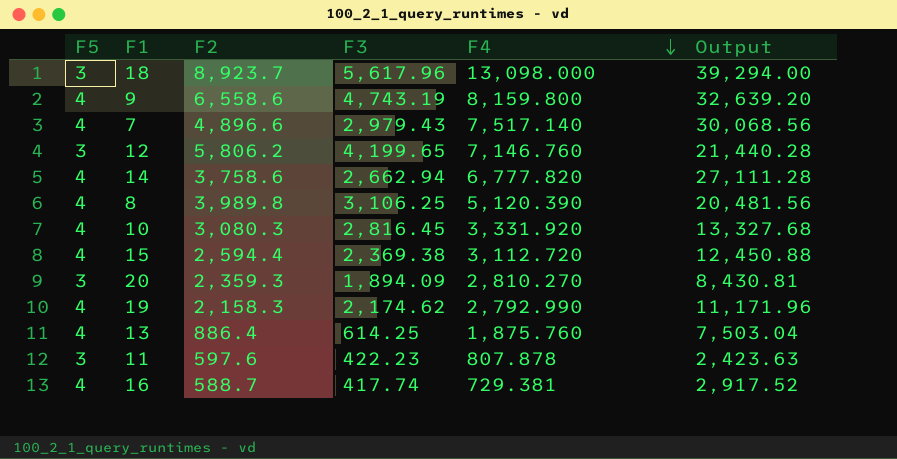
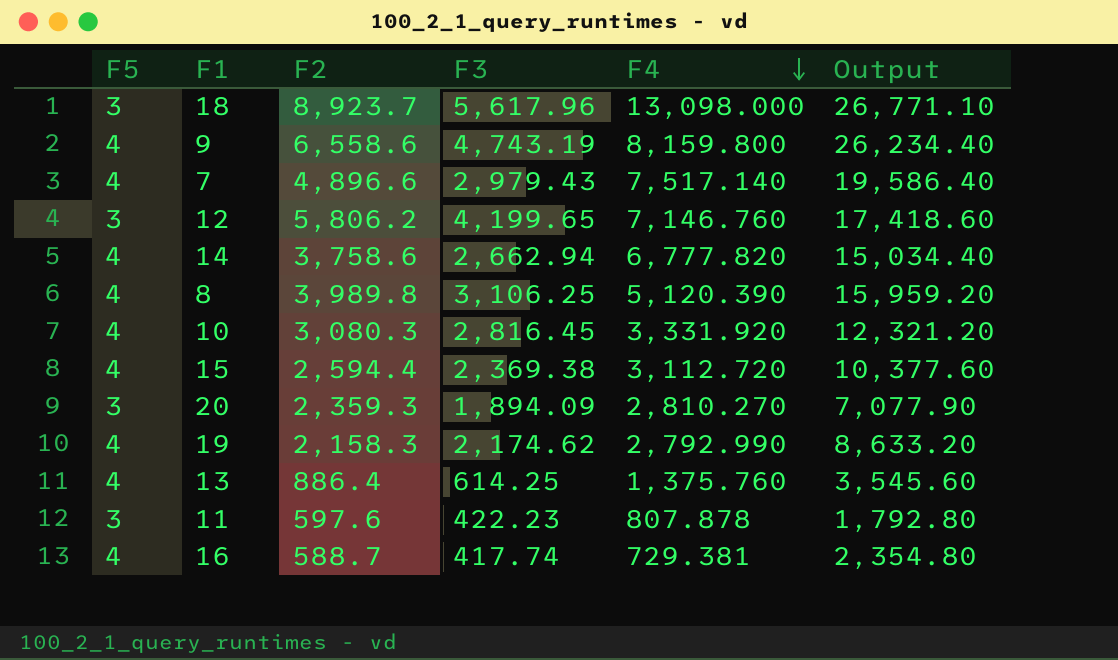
column Output | formula: [F5] * [F4] -> [F5] * [F2]
13 | F4: 1,875.760 -> 1,375.760

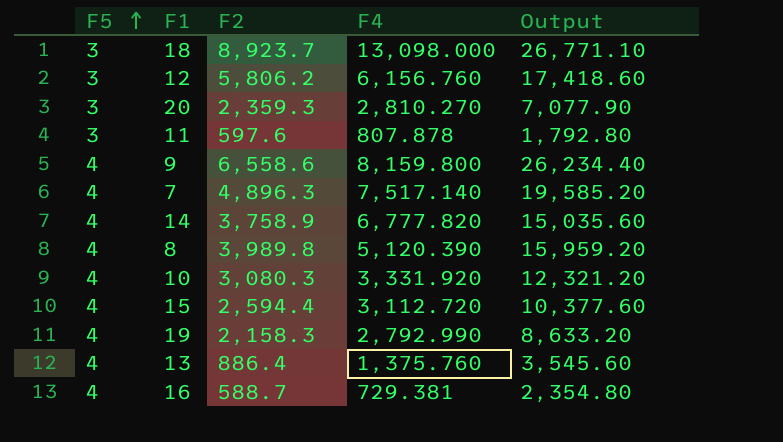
row order: F4 descending -> F5 ascending
column F3 | position: 4 -> none
12 | F4: 7,146.760 -> 6,156.760
7 | F2: 4,896.6 -> 4,896.3
7 | Output: 19,586.40 -> 19,585.20
14 | F2: 3,758.6 -> 3,758.9
14 | Output: 15,034.40 -> 15,035.60

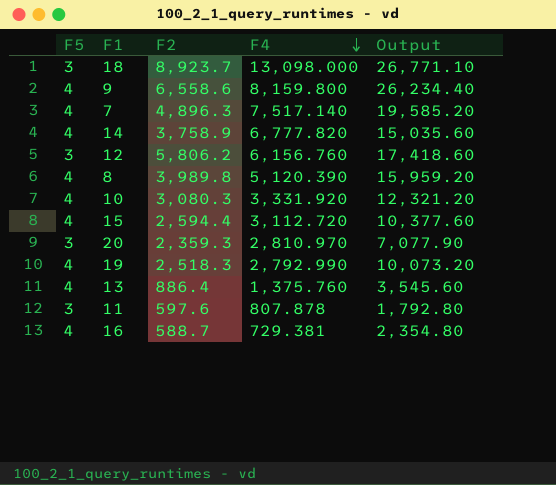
row order: F5 ascending -> F4 descending
20 | F4: 2,810.270 -> 2,810.970
19 | F2: 2,158.3 -> 2,518.3
19 | Output: 8,633.20 -> 10,073.20

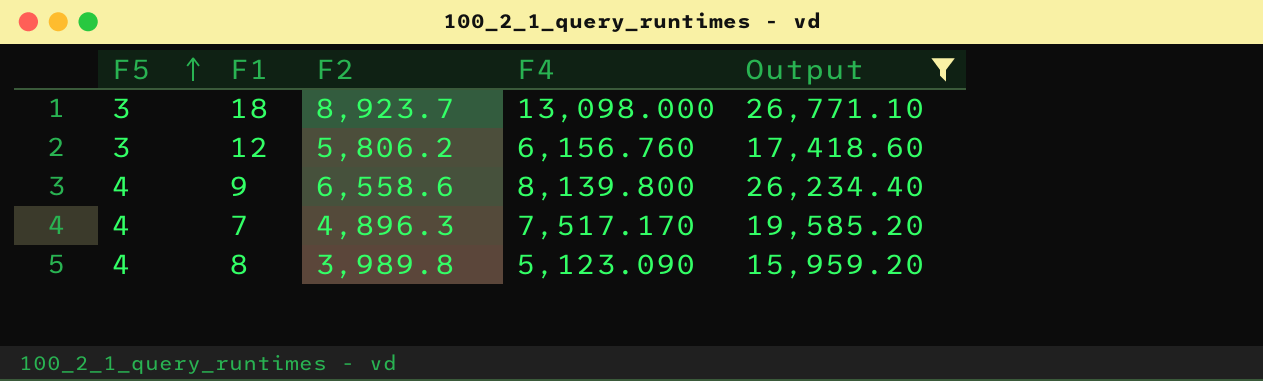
filter: none -> Output >= 15,959.20
row order: F4 descending -> F5 ascending
9 | F4: 8,159.800 -> 8,139.800
7 | F4: 7,517.140 -> 7,517.170
8 | F4: 5,120.390 -> 5,123.090

